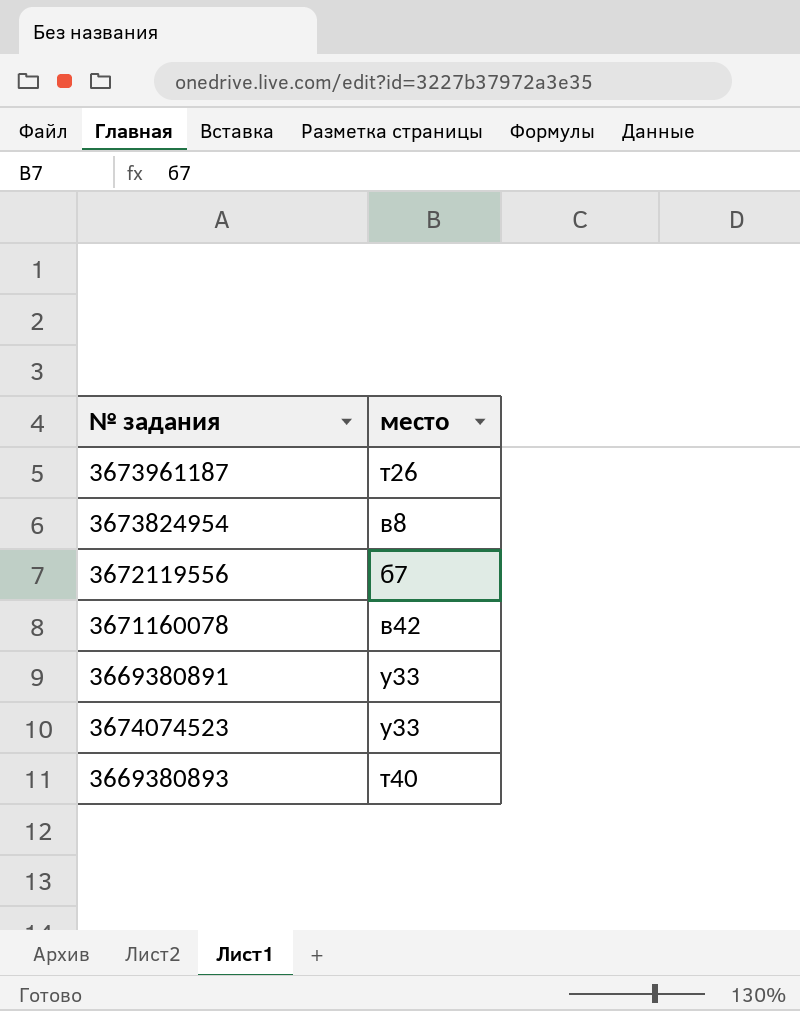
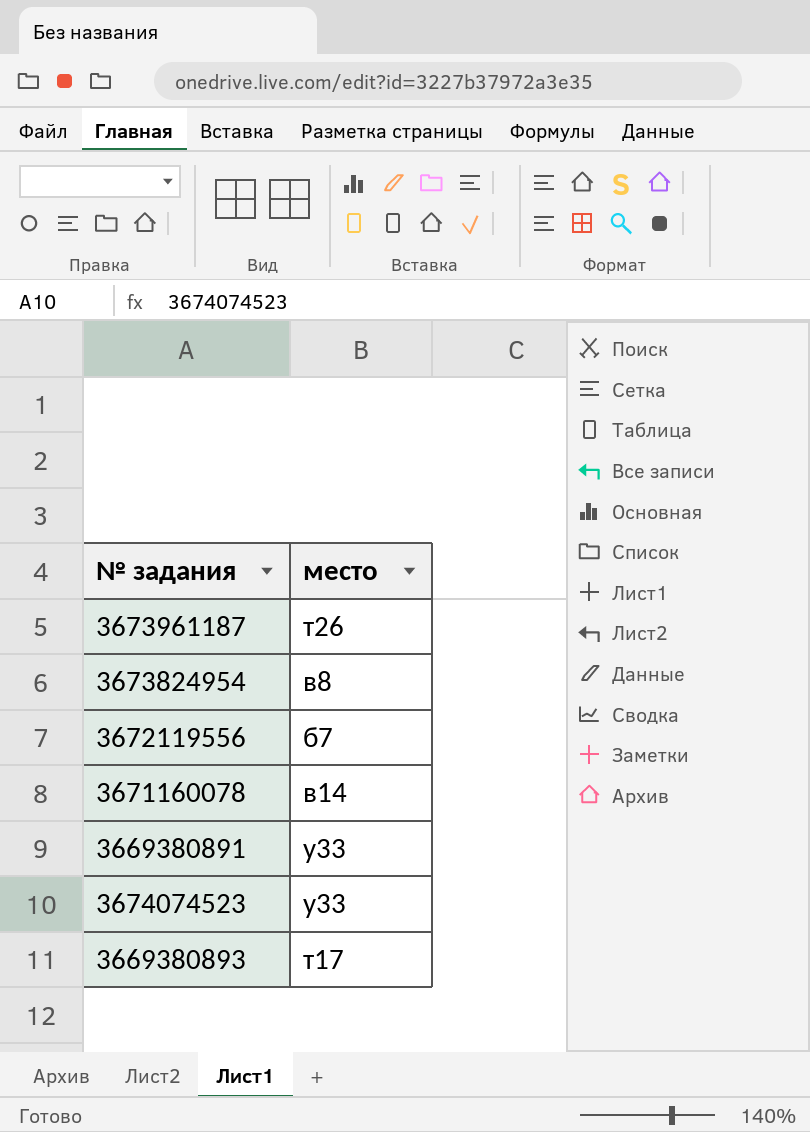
3671160078 | место: в42 -> в14
3669380893 | место: т40 -> т17

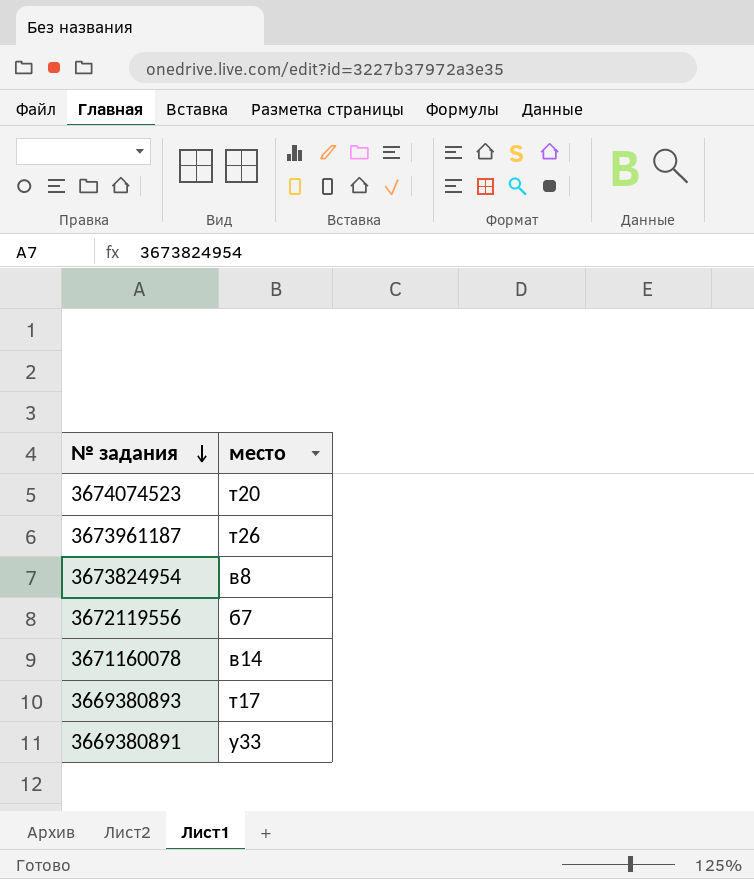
row order: none -> № задания descending
3674074523 | место: у33 -> т20

